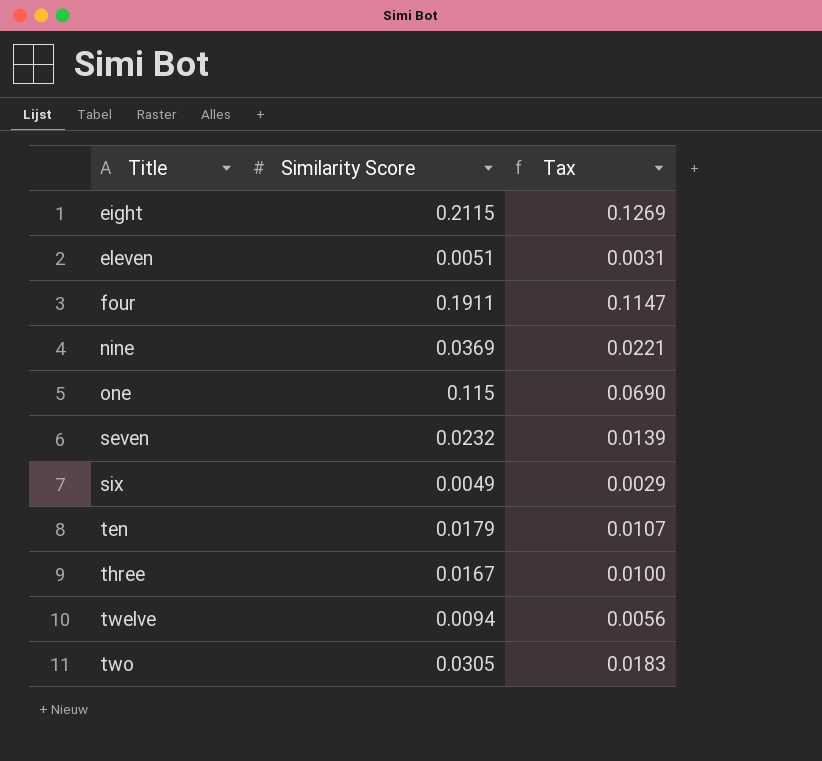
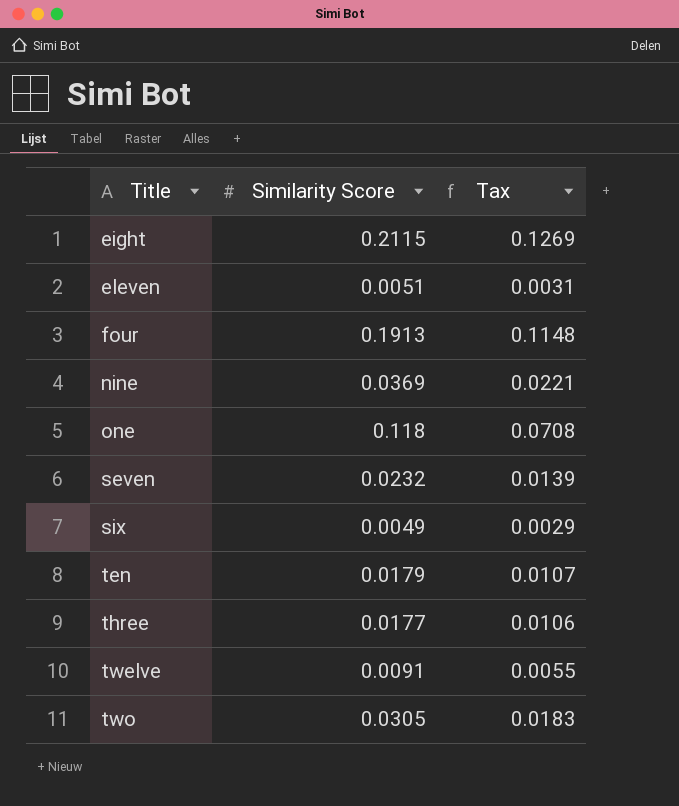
four | Similarity Score: 0.1911 -> 0.1913
four | Tax: 0.1147 -> 0.1148
one | Similarity Score: 0.115 -> 0.118
one | Tax: 0.0690 -> 0.0708
three | Similarity Score: 0.0167 -> 0.0177
three | Tax: 0.0100 -> 0.0106
twelve | Similarity Score: 0.0094 -> 0.0091
twelve | Tax: 0.0056 -> 0.0055

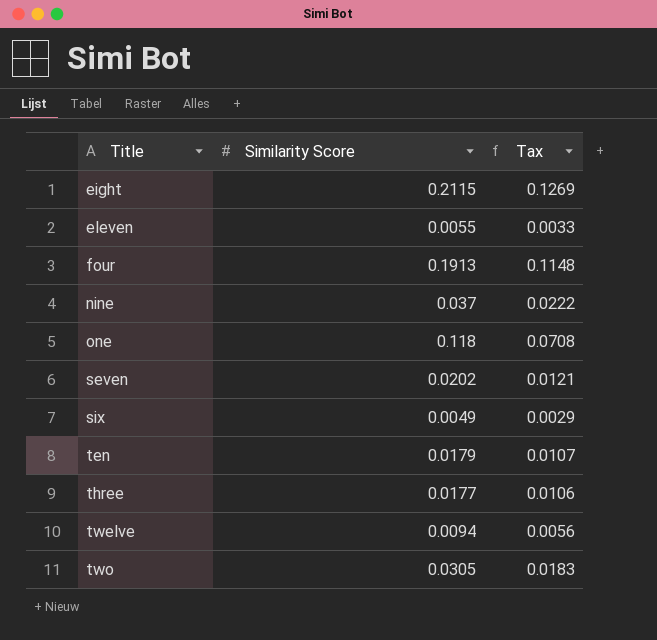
eleven | Similarity Score: 0.0051 -> 0.0055
eleven | Tax: 0.0031 -> 0.0033
nine | Similarity Score: 0.0369 -> 0.037
nine | Tax: 0.0221 -> 0.0222
seven | Similarity Score: 0.0232 -> 0.0202
seven | Tax: 0.0139 -> 0.0121
twelve | Similarity Score: 0.0091 -> 0.0094
twelve | Tax: 0.0055 -> 0.0056

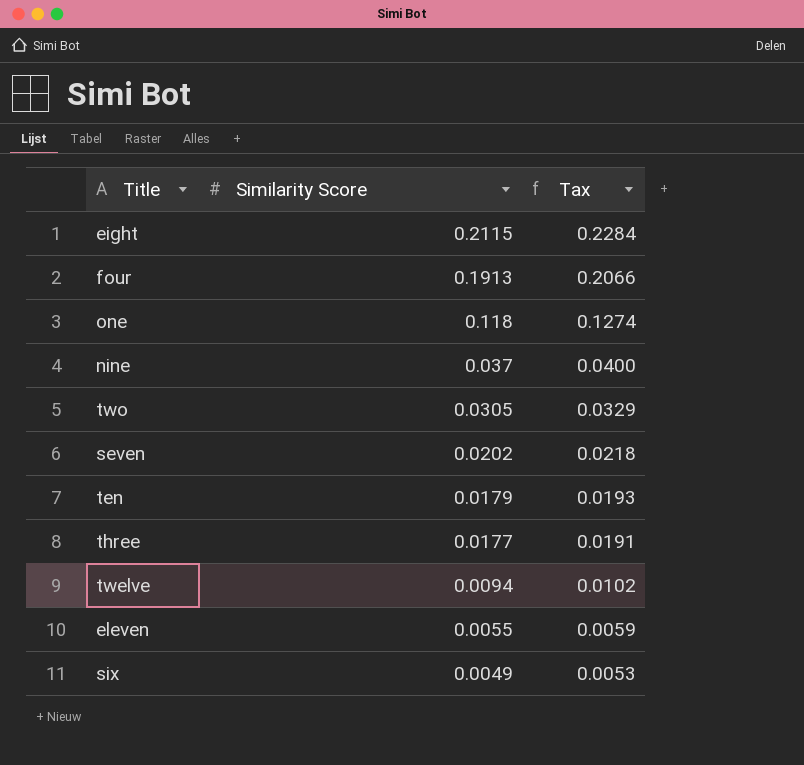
row order: Title ascending -> Similarity Score descending
column Tax | formula: [Similarity Score] * 0.6 -> [Similarity Score] * 1.08

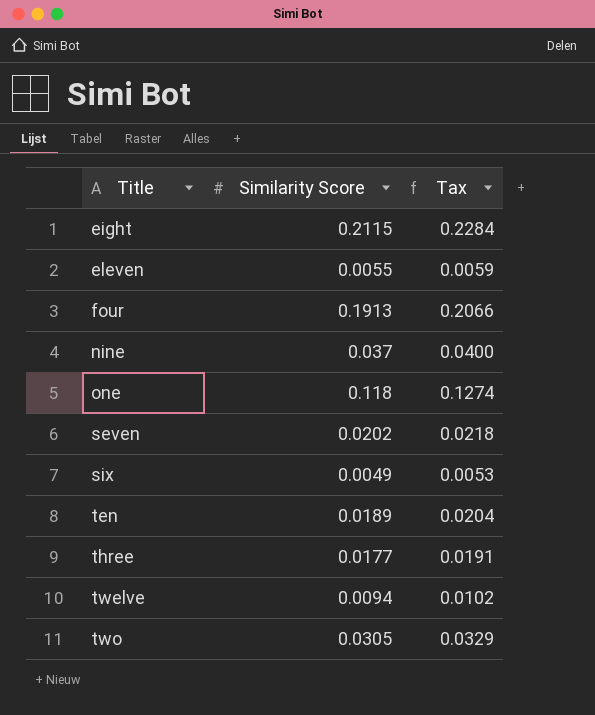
row order: Similarity Score descending -> Title ascending
ten | Similarity Score: 0.0179 -> 0.0189
ten | Tax: 0.0193 -> 0.0204

